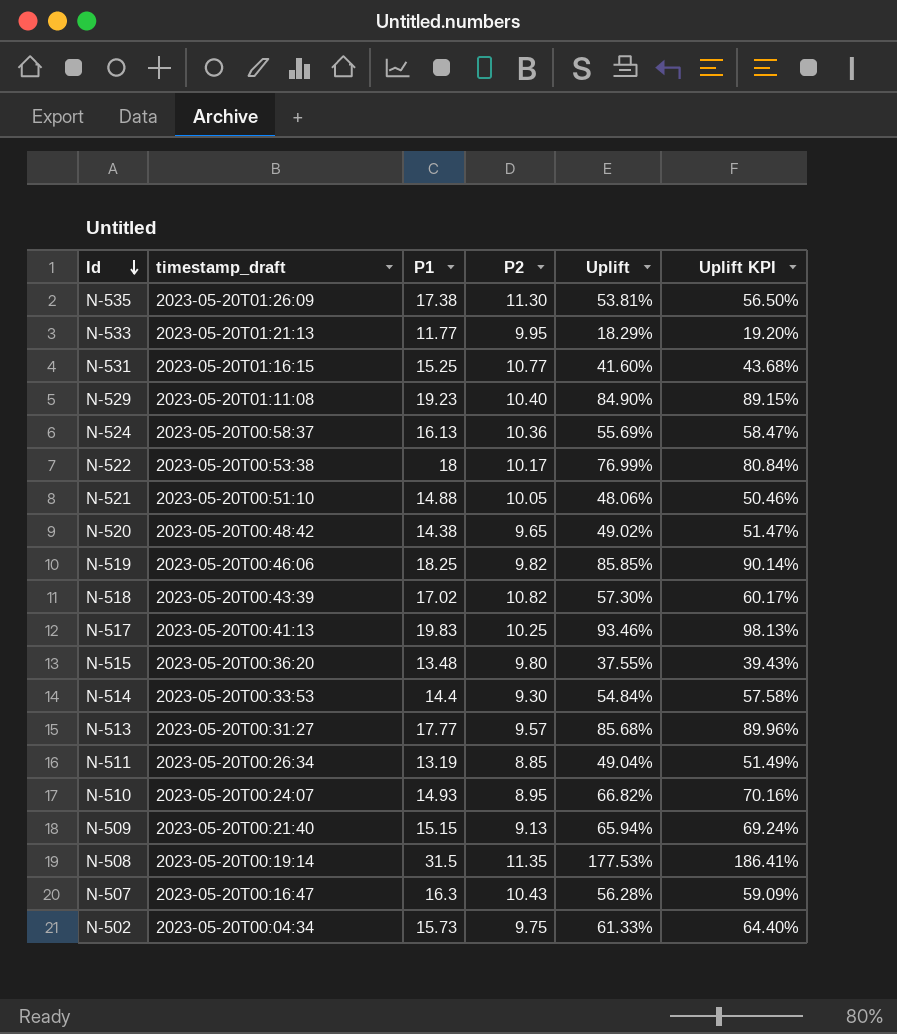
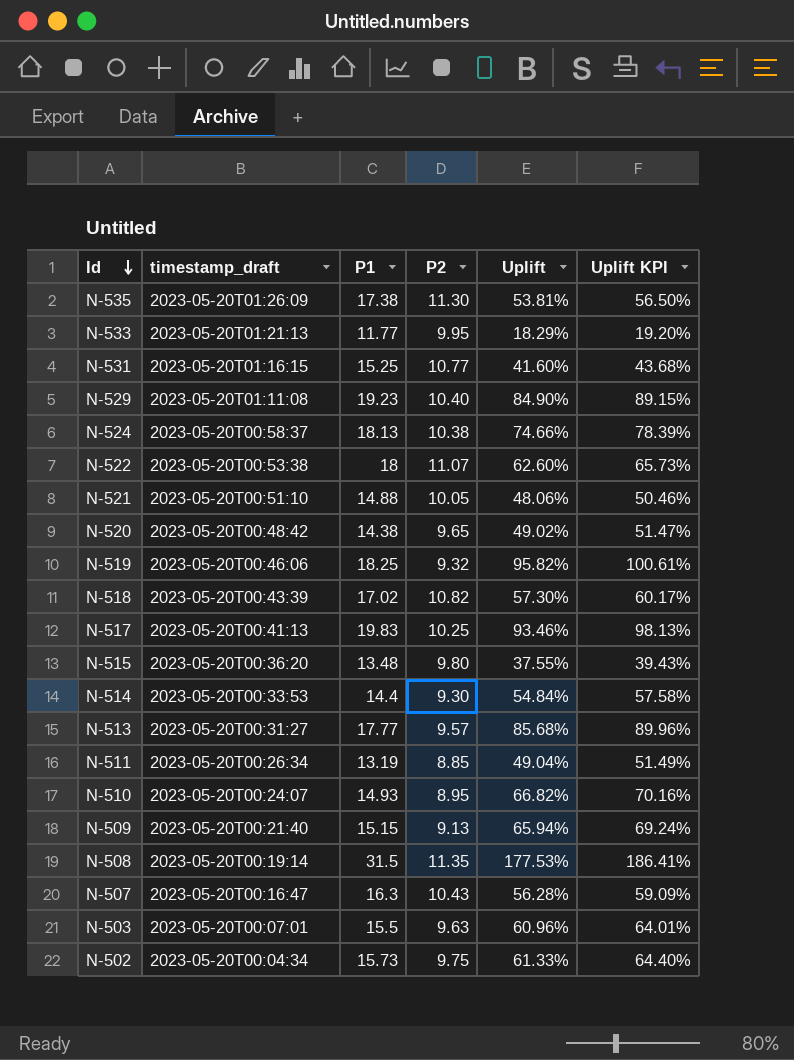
N-524 | P1: 16.13 -> 18.13
N-524 | P2: 10.36 -> 10.38
N-524 | Uplift: 55.69% -> 74.66%
N-524 | Uplift KPI: 58.47% -> 78.39%
N-522 | P2: 10.17 -> 11.07
N-522 | Uplift: 76.99% -> 62.60%
N-522 | Uplift KPI: 80.84% -> 65.73%
N-519 | P2: 9.82 -> 9.32
N-519 | Uplift: 85.85% -> 95.82%
N-519 | Uplift KPI: 90.14% -> 100.61%
row N-503: none -> 2023-05-20T00:07:01 | 15.5 | 9.63 | 60.96% | 64.01%

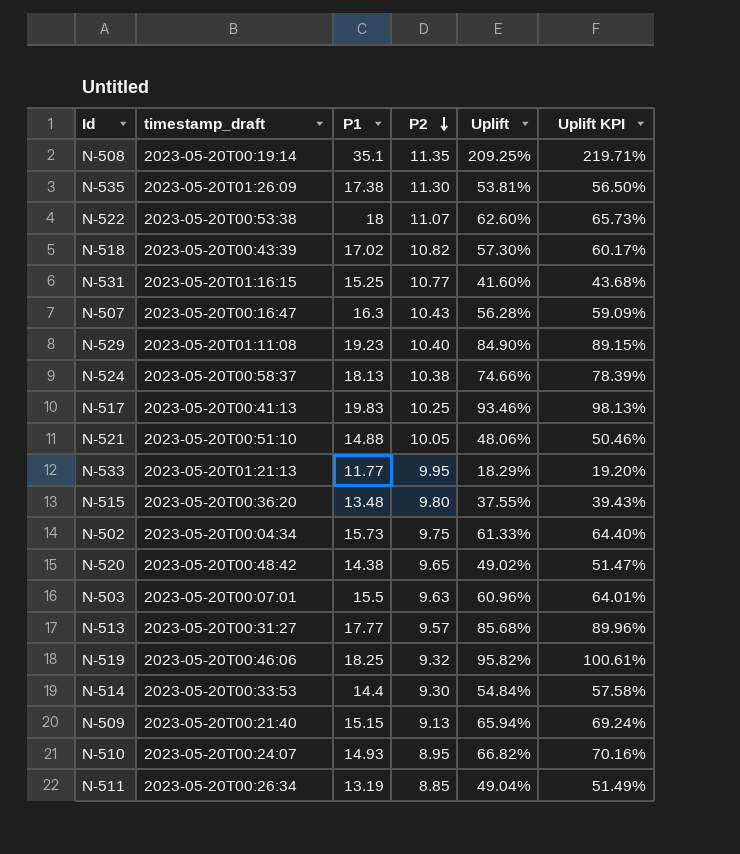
row order: Id descending -> P2 descending
N-508 | P1: 31.5 -> 35.1
N-508 | Uplift: 177.53% -> 209.25%
N-508 | Uplift KPI: 186.41% -> 219.71%

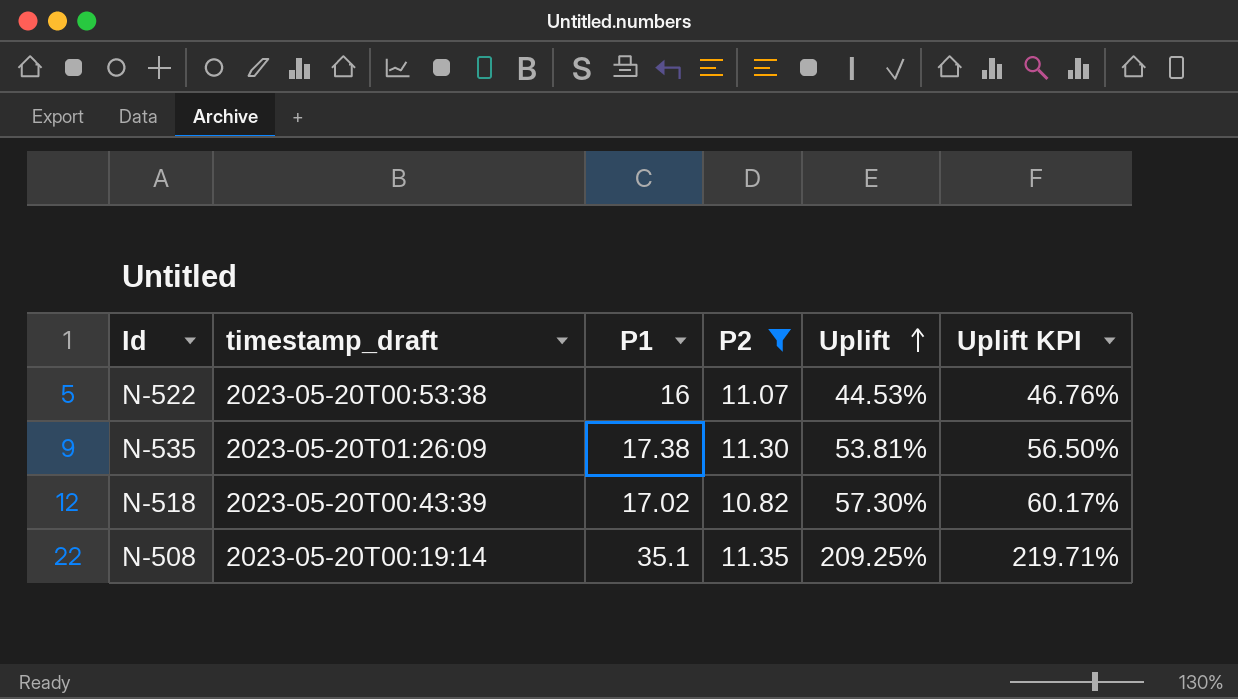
filter: none -> P2 >= 10.82
row order: P2 descending -> Uplift ascending
N-522 | P1: 18 -> 16
N-522 | Uplift: 62.60% -> 44.53%
N-522 | Uplift KPI: 65.73% -> 46.76%

